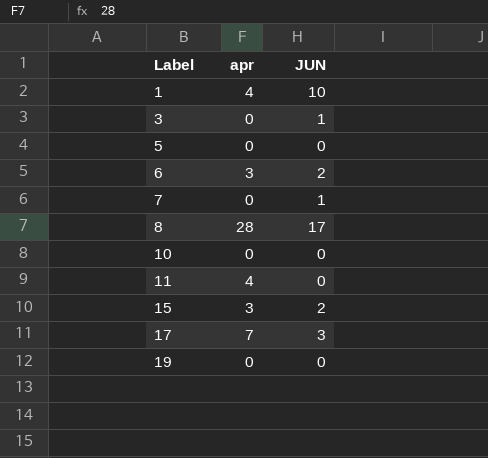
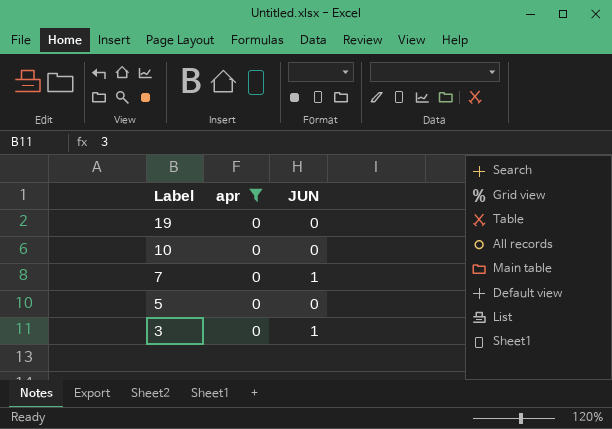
filter: none -> apr = 0
row order: Label ascending -> Label descending

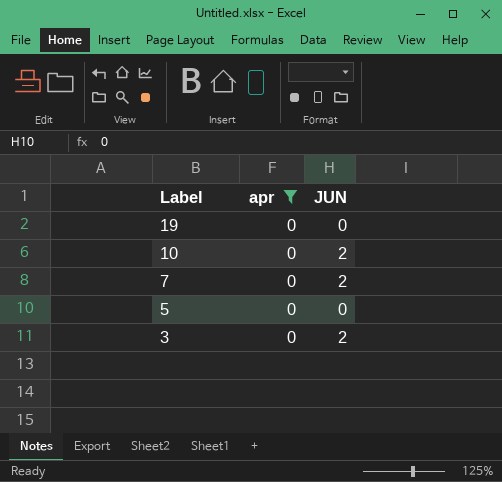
10 | JUN: 0 -> 2
7 | JUN: 1 -> 2
3 | JUN: 1 -> 2

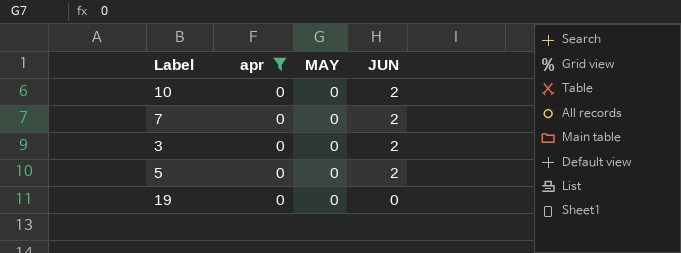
row order: Label descending -> JUN descending
column MAY | position: none -> 3
5 | JUN: 0 -> 2

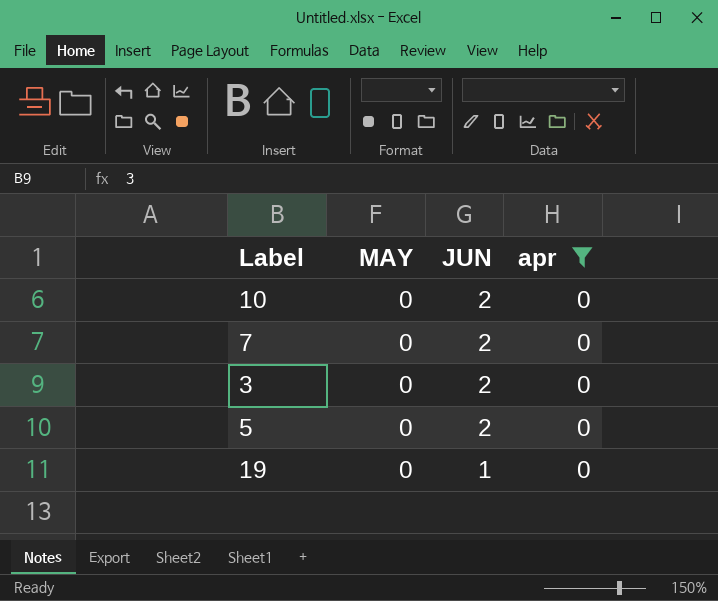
column apr | position: 2 -> 4
19 | JUN: 0 -> 1

